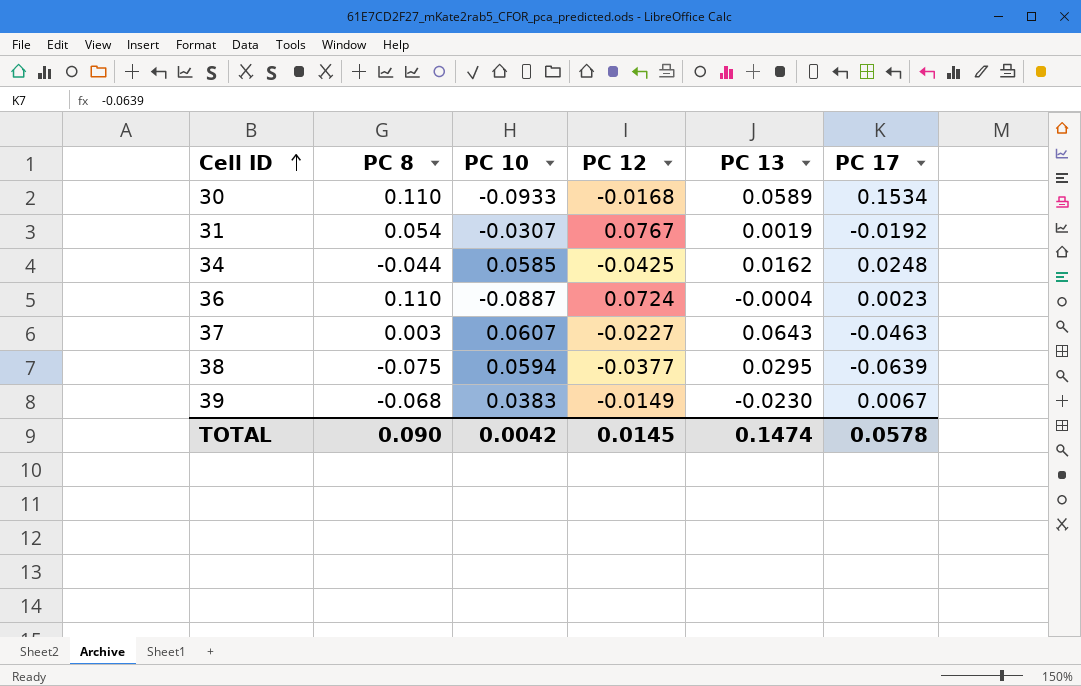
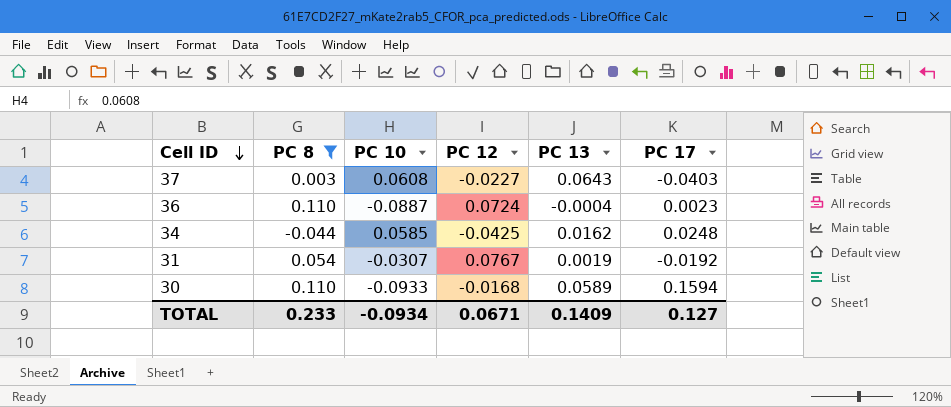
filter: none -> PC 8 >= -0.044
row order: Cell ID ascending -> Cell ID descending
37 | PC 10: 0.0607 -> 0.0608
37 | PC 17: -0.0463 -> -0.0403
30 | PC 17: 0.1534 -> 0.1594
TOTAL | PC 8: 0.090 -> 0.233
TOTAL | PC 10: 0.0042 -> -0.0934
TOTAL | PC 12: 0.0145 -> 0.0671
TOTAL | PC 13: 0.1474 -> 0.1409
TOTAL | PC 17: 0.0578 -> 0.127

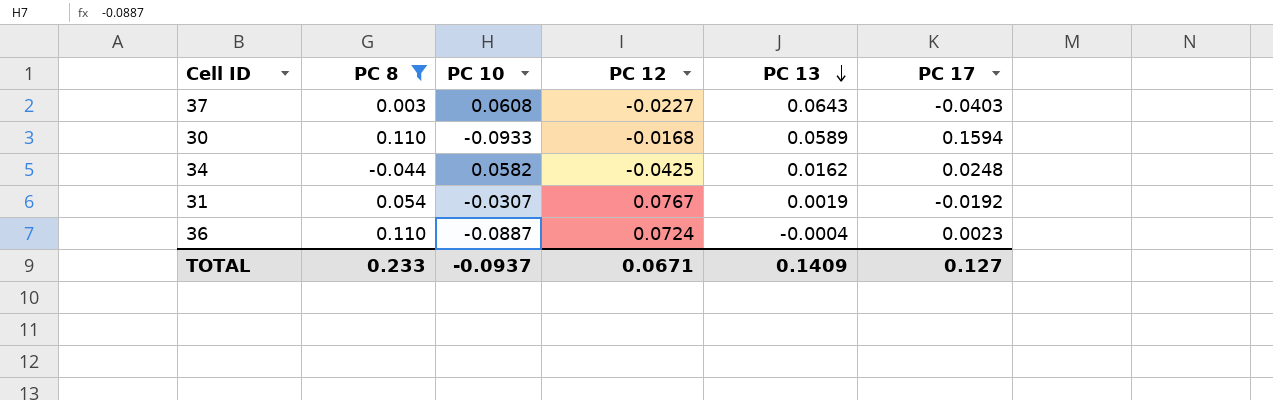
row order: Cell ID descending -> PC 13 descending
34 | PC 10: 0.0585 -> 0.0582
TOTAL | PC 10: -0.0934 -> -0.0937

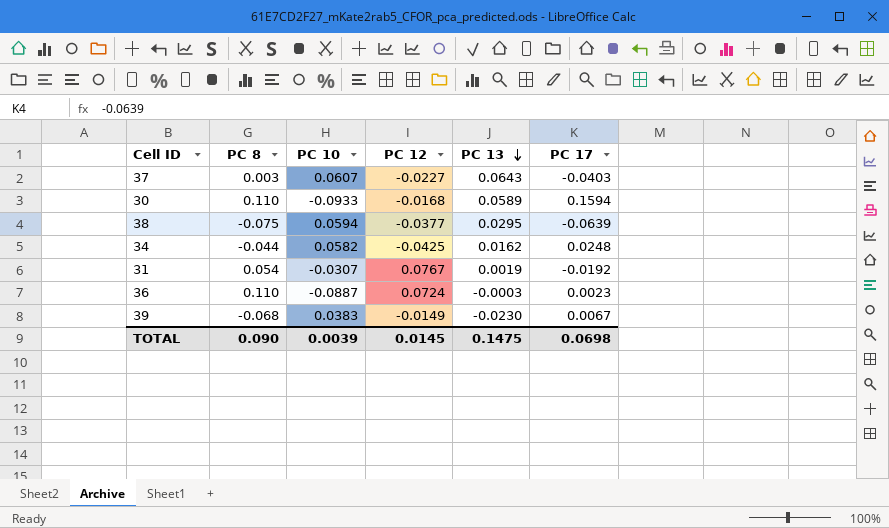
filter: PC 8 >= -0.044 -> none
37 | PC 10: 0.0608 -> 0.0607
36 | PC 13: -0.0004 -> -0.0003
TOTAL | PC 8: 0.233 -> 0.090
TOTAL | PC 10: -0.0937 -> 0.0039
TOTAL | PC 12: 0.0671 -> 0.0145
TOTAL | PC 13: 0.1409 -> 0.1475
TOTAL | PC 17: 0.127 -> 0.0698

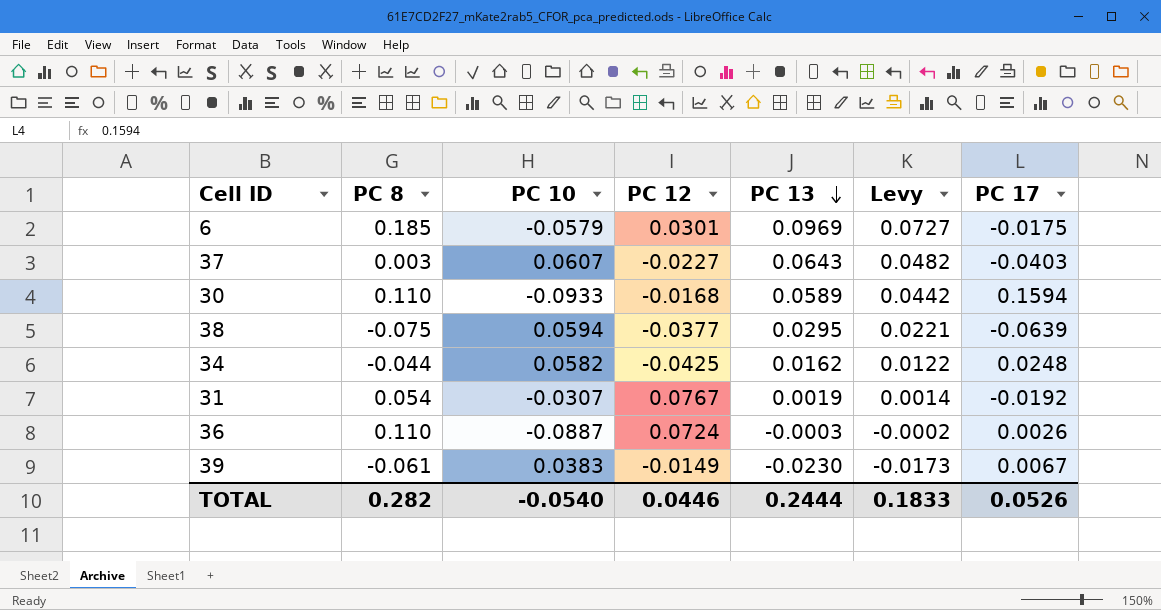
column Levy | formula: none -> [PC 13] * 0.75
row 6: none -> 0.185 | -0.0579 | 0.0301 | 0.0969 | 0.0727 | -0.0175
36 | PC 17: 0.0023 -> 0.0026
39 | PC 8: -0.068 -> -0.061
TOTAL | PC 8: 0.090 -> 0.282
TOTAL | PC 10: 0.0039 -> -0.0540
TOTAL | PC 12: 0.0145 -> 0.0446
TOTAL | PC 13: 0.1475 -> 0.2444
TOTAL | PC 17: 0.0698 -> 0.0526

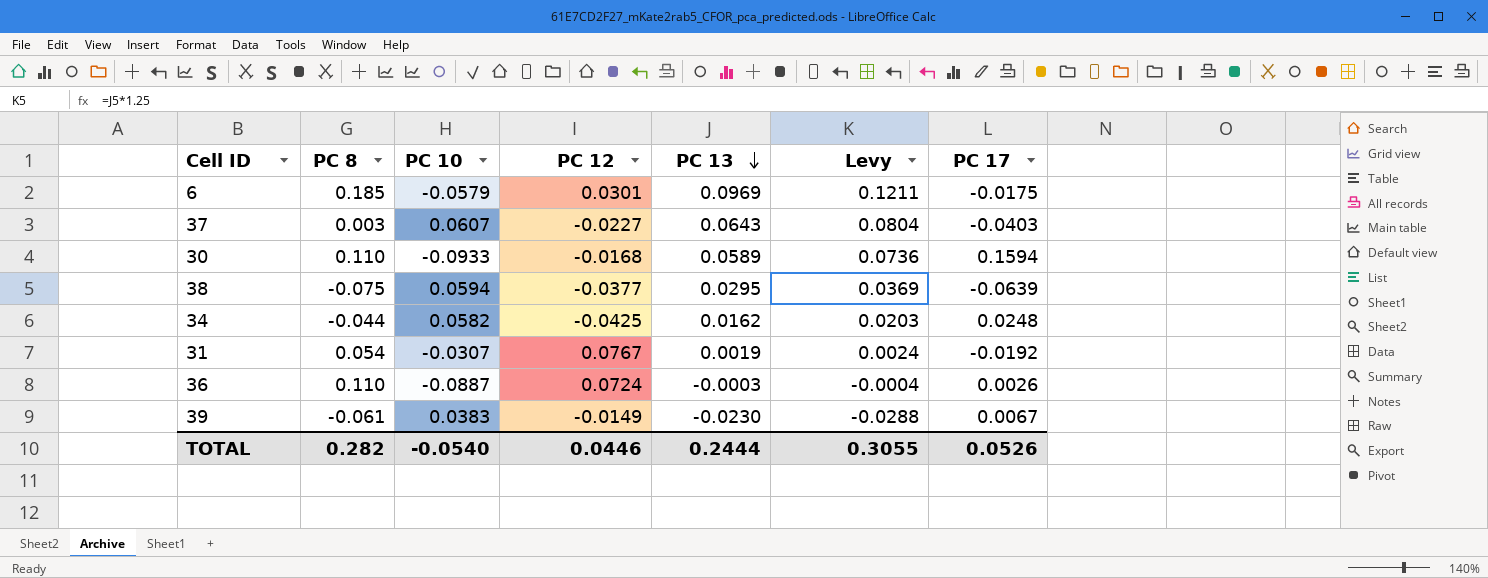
column Levy | formula: [PC 13] * 0.75 -> [PC 13] * 1.25
TOTAL | Levy: 0.1833 -> 0.3055

